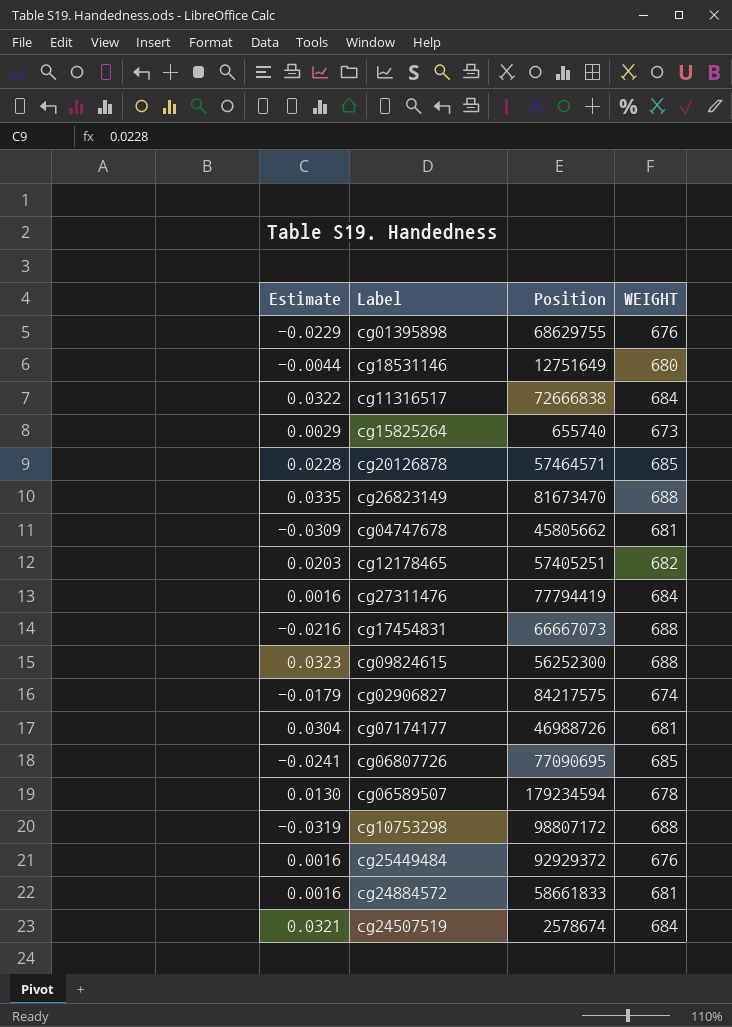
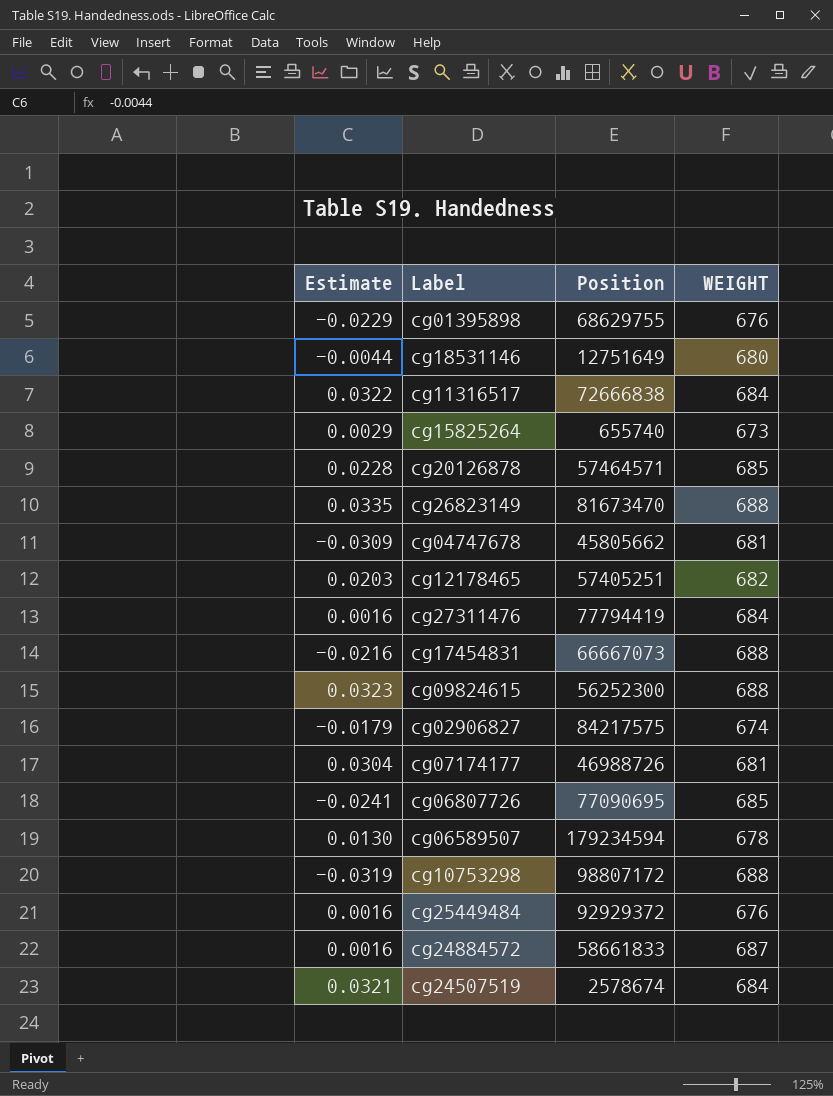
cg24884572 | WEIGHT: 681 -> 687

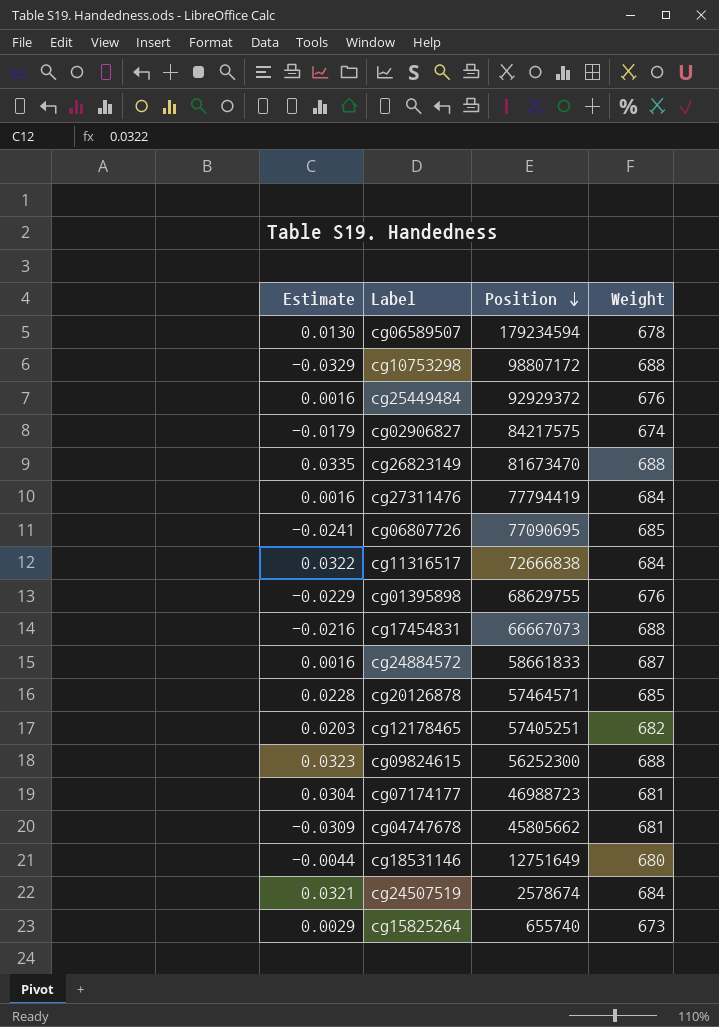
row order: none -> Position descending
column name: WEIGHT -> Weight
cg10753298 | Estimate: -0.0319 -> -0.0329
cg07174177 | Position: 46988726 -> 46988723

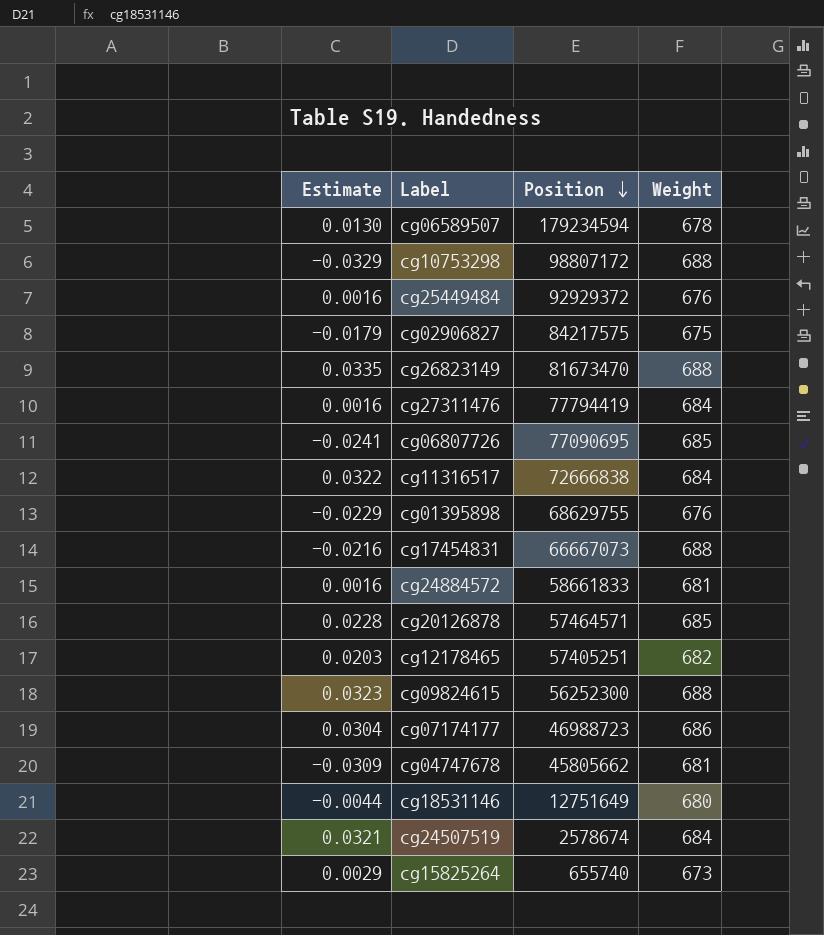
cg02906827 | Weight: 674 -> 675
cg24884572 | Weight: 687 -> 681
cg07174177 | Weight: 681 -> 686

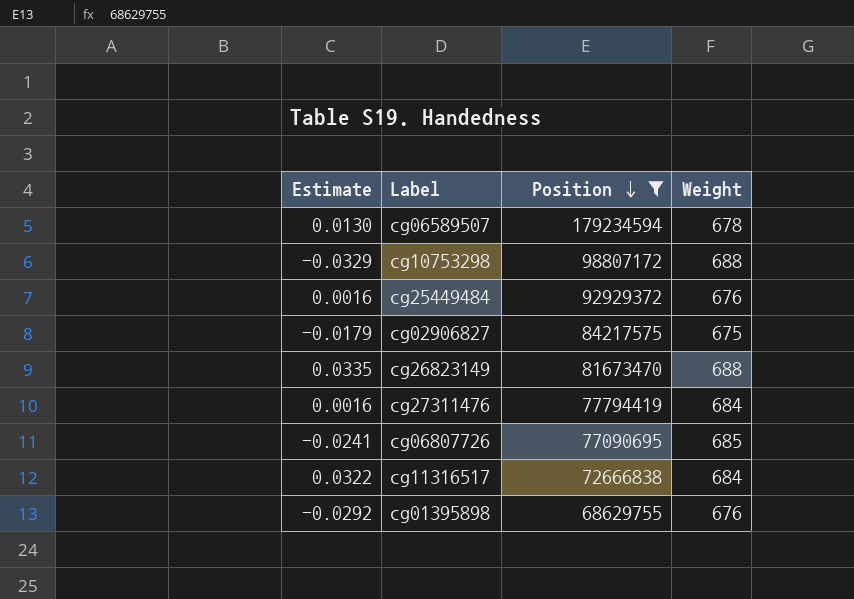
filter: none -> Position >= 68629755
cg01395898 | Estimate: -0.0229 -> -0.0292

